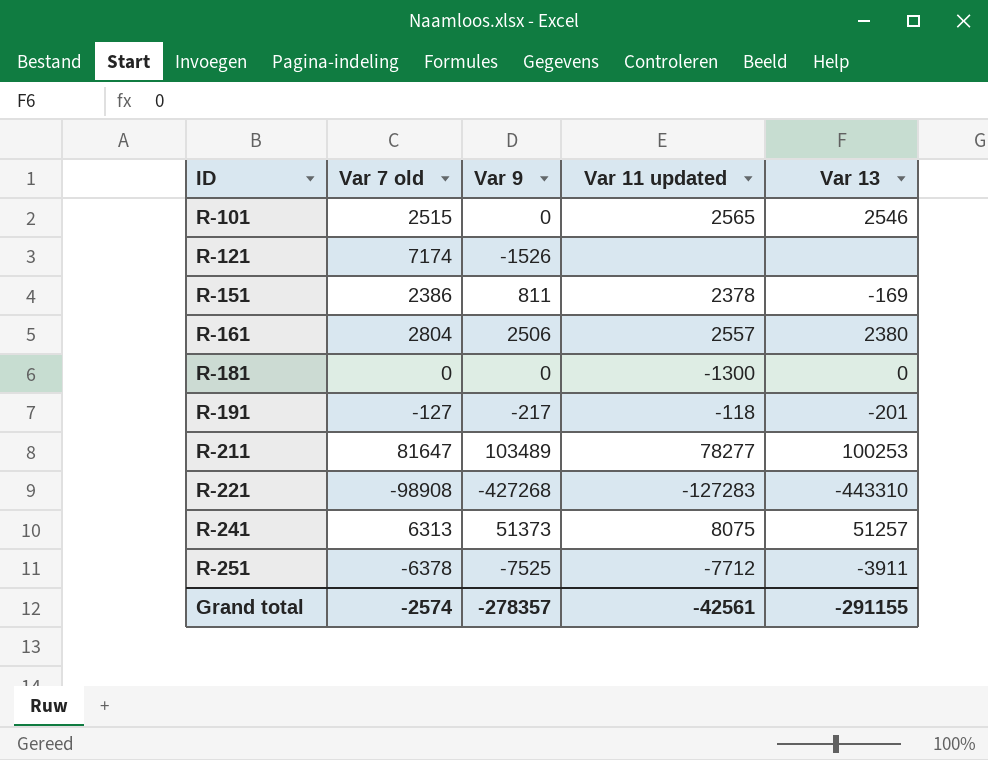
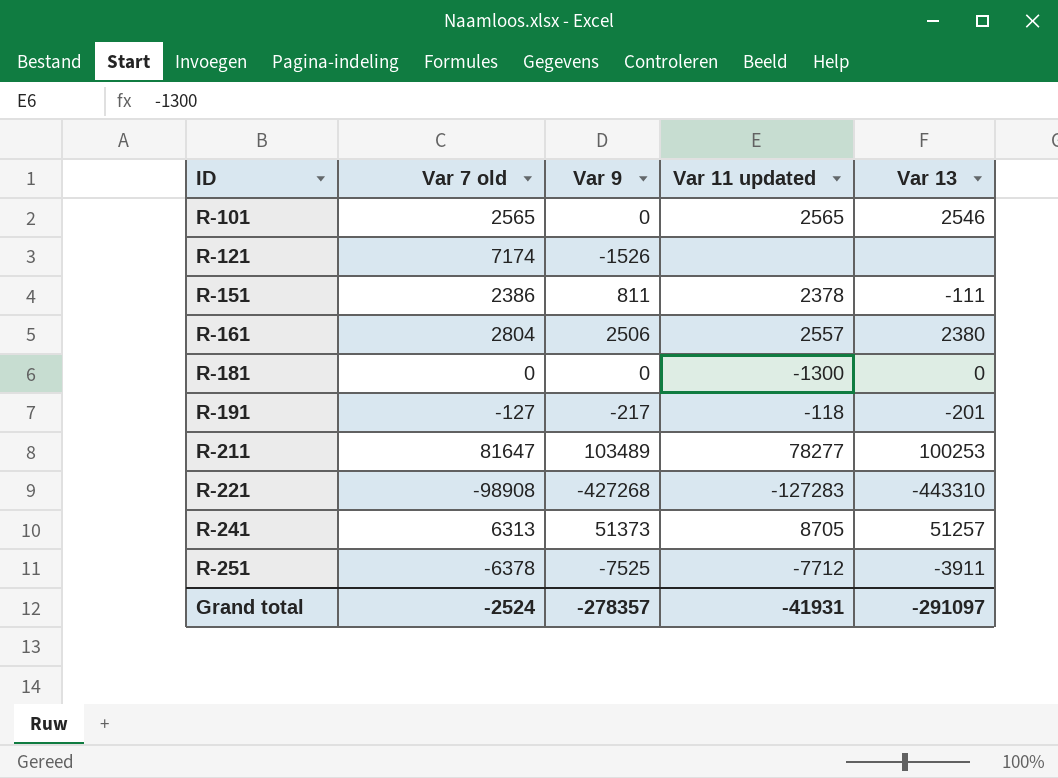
R-101 | Var 7 old: 2515 -> 2565
R-151 | Var 13: -169 -> -111
R-241 | Var 11 updated: 8075 -> 8705
Grand total | Var 7 old: -2574 -> -2524
Grand total | Var 11 updated: -42561 -> -41931
Grand total | Var 13: -291155 -> -291097

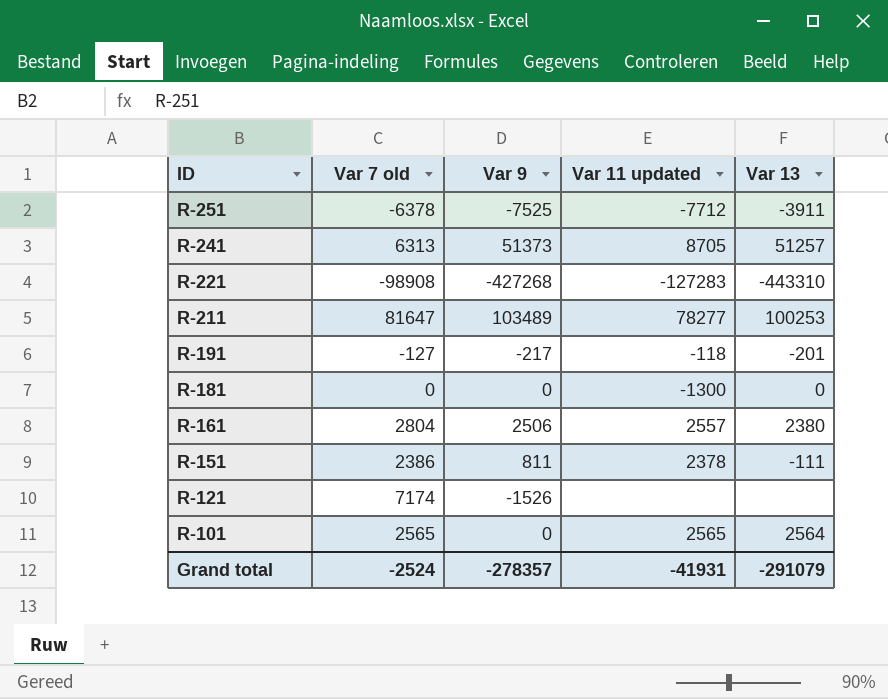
row order: ID ascending -> ID descending
R-101 | Var 13: 2546 -> 2564
Grand total | Var 13: -291097 -> -291079

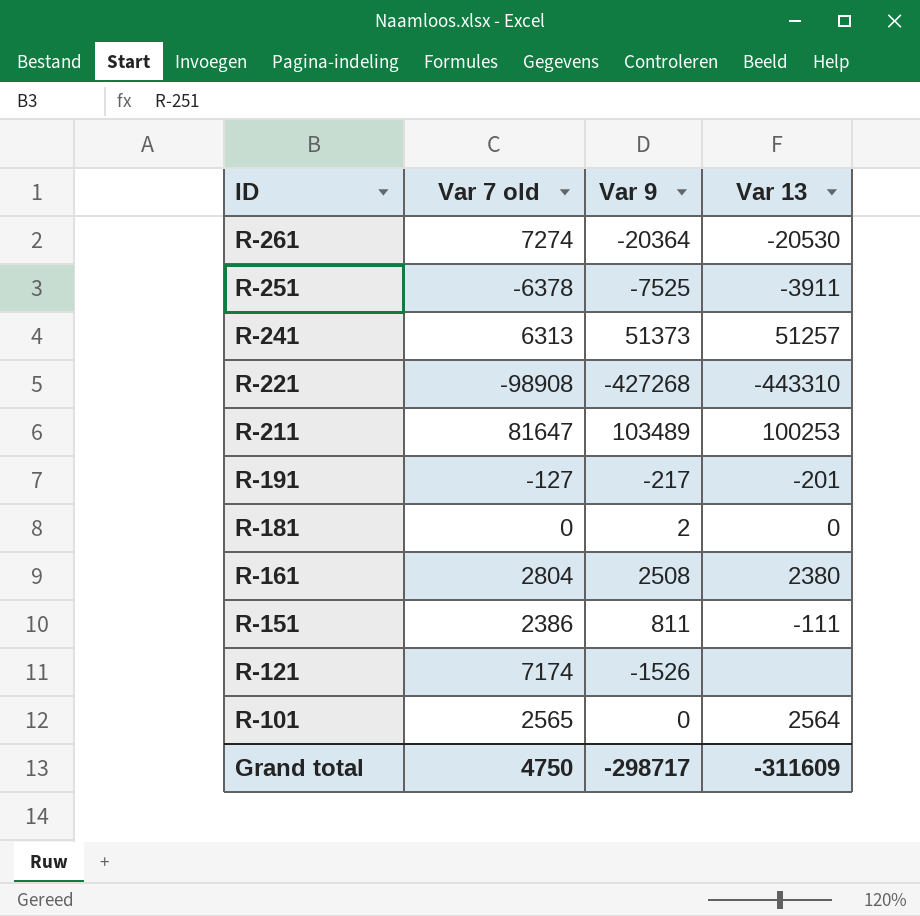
column Var 11 updated | position: 4 -> none
row R-261: none -> 7274 | -20364 | -20530
R-181 | Var 9: 0 -> 2
R-161 | Var 9: 2506 -> 2508
Grand total | Var 7 old: -2524 -> 4750
Grand total | Var 9: -278357 -> -298717
Grand total | Var 13: -291079 -> -311609

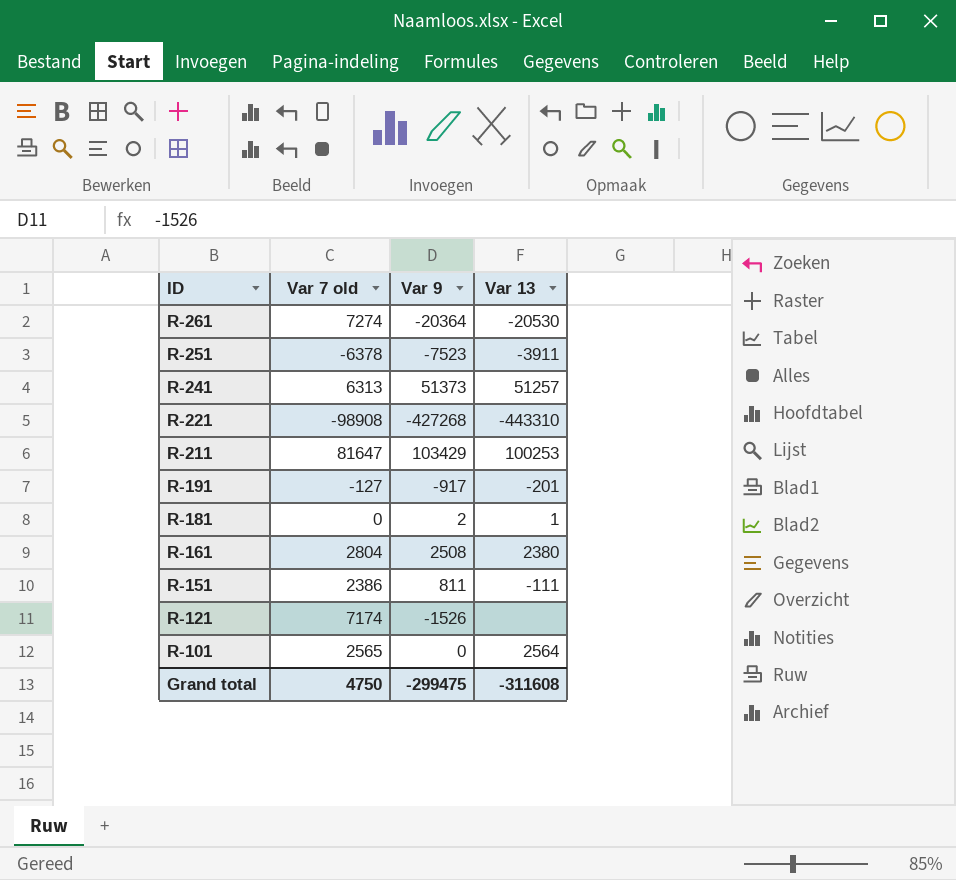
R-251 | Var 9: -7525 -> -7523
R-211 | Var 9: 103489 -> 103429
R-191 | Var 9: -217 -> -917
R-181 | Var 13: 0 -> 1
Grand total | Var 9: -298717 -> -299475
Grand total | Var 13: -311609 -> -311608

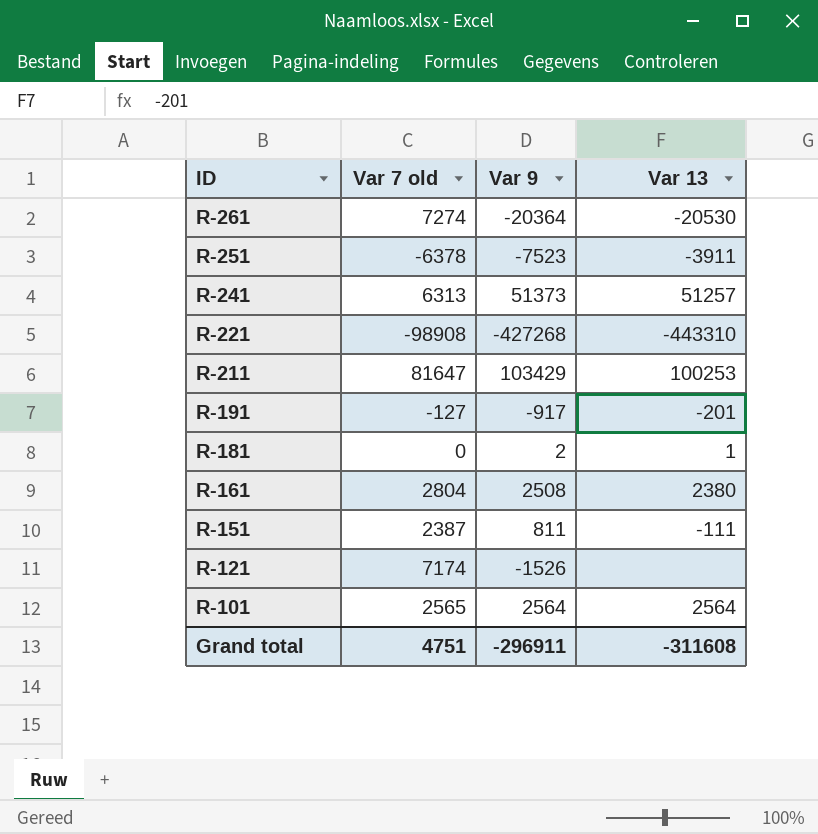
R-151 | Var 7 old: 2386 -> 2387
R-101 | Var 9: 0 -> 2564
Grand total | Var 7 old: 4750 -> 4751
Grand total | Var 9: -299475 -> -296911

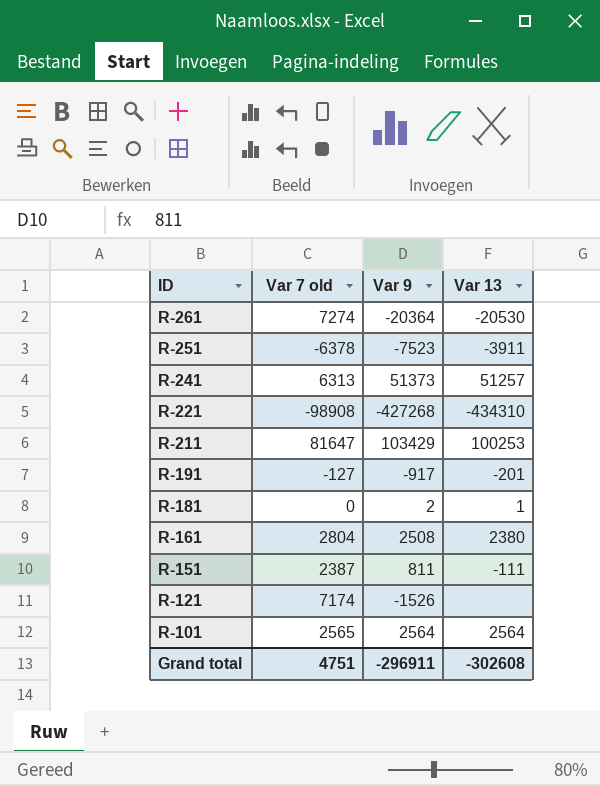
R-221 | Var 13: -443310 -> -434310
Grand total | Var 13: -311608 -> -302608

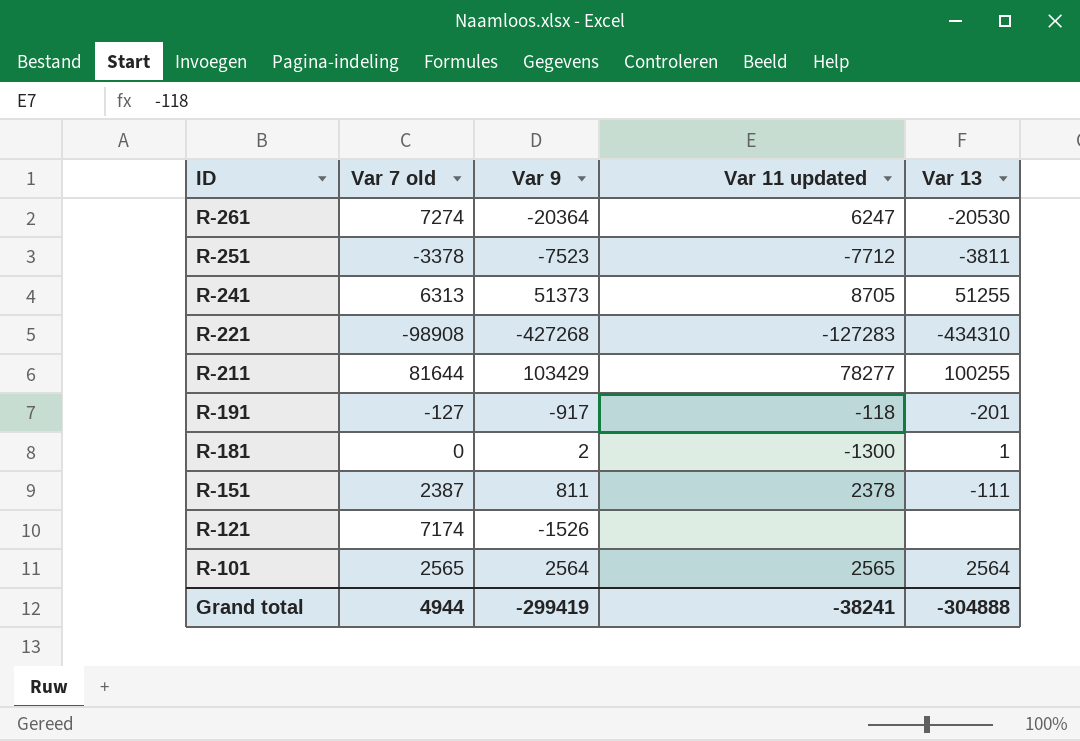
column Var 11 updated | position: none -> 4
row R-161: 2804 | 2508 | 2380 -> none
R-251 | Var 7 old: -6378 -> -3378
R-251 | Var 13: -3911 -> -3811
R-241 | Var 13: 51257 -> 51255
R-211 | Var 7 old: 81647 -> 81644
R-211 | Var 13: 100253 -> 100255
Grand total | Var 7 old: 4751 -> 4944
Grand total | Var 9: -296911 -> -299419
Grand total | Var 13: -302608 -> -304888

